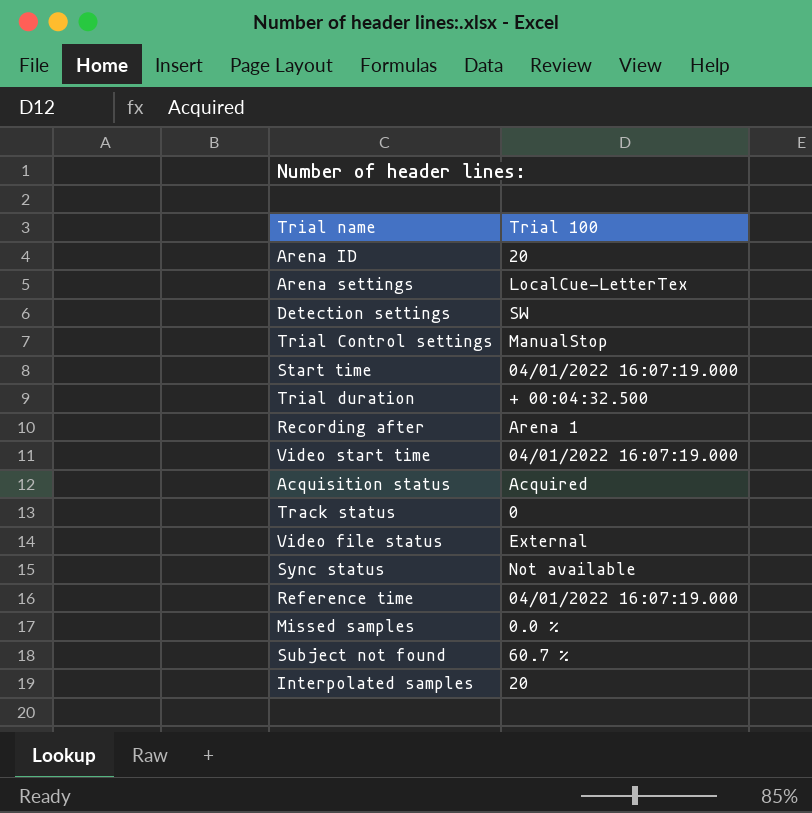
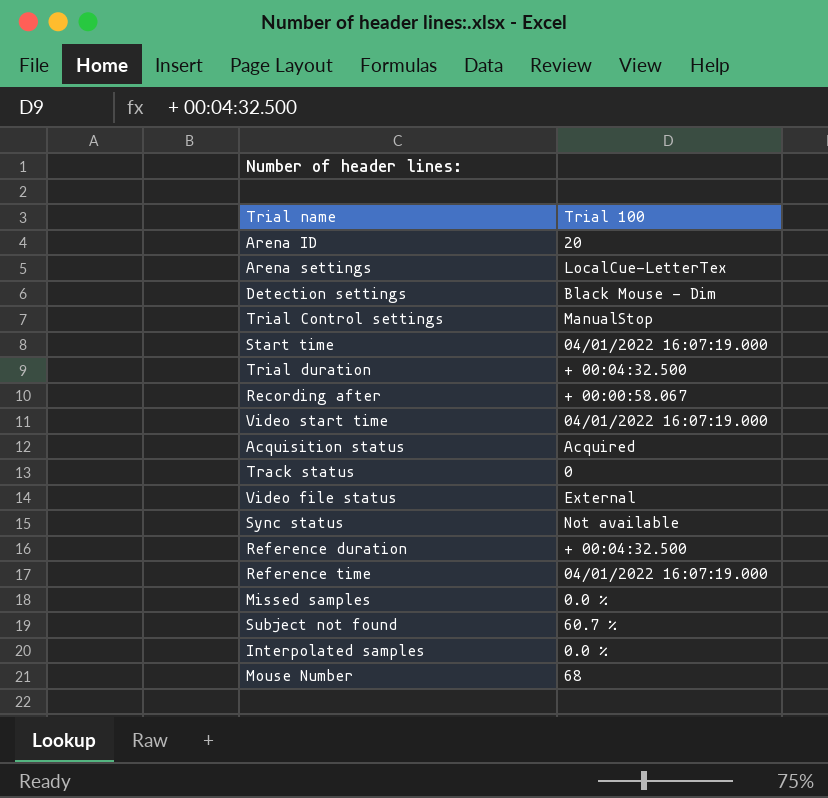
Detection settings | Trial 100: SW -> Black Mouse - Dim
Recording after | Trial 100: Arena 1 -> + 00:00:58.067
row Reference duration: none -> + 00:04:32.500
Interpolated samples | Trial 100: 20 -> 0.0 %
row Mouse Number: none -> 68

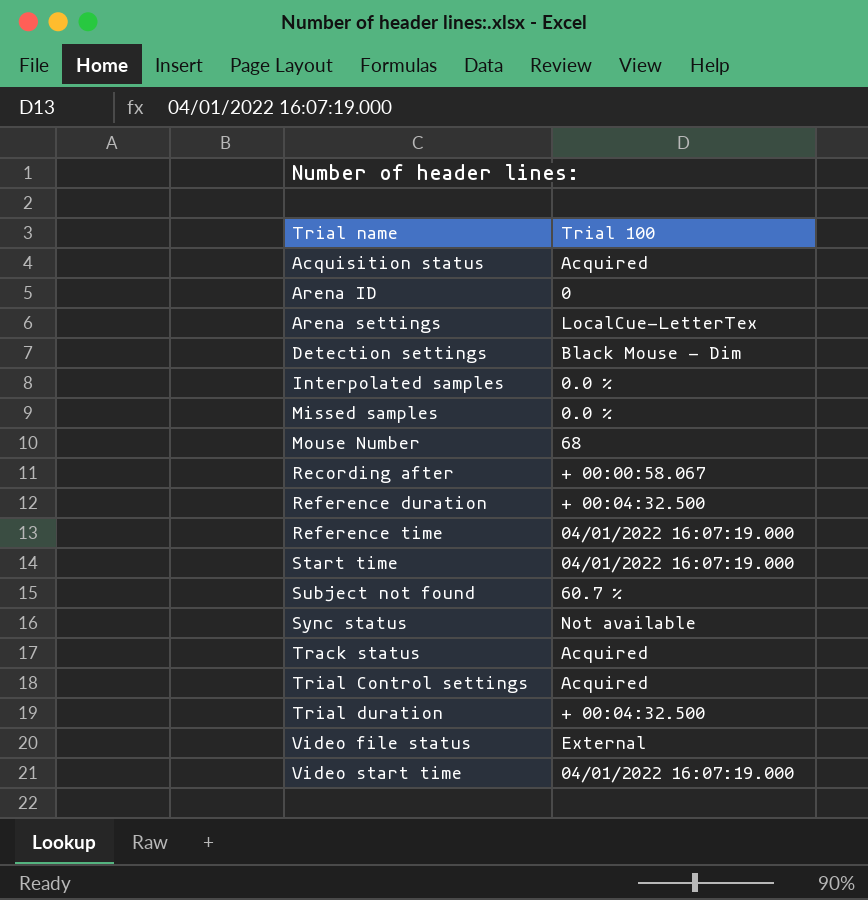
row order: none -> Trial name ascending
Arena ID | Trial 100: 20 -> 0
Track status | Trial 100: 0 -> Acquired
Trial Control settings | Trial 100: ManualStop -> Acquired

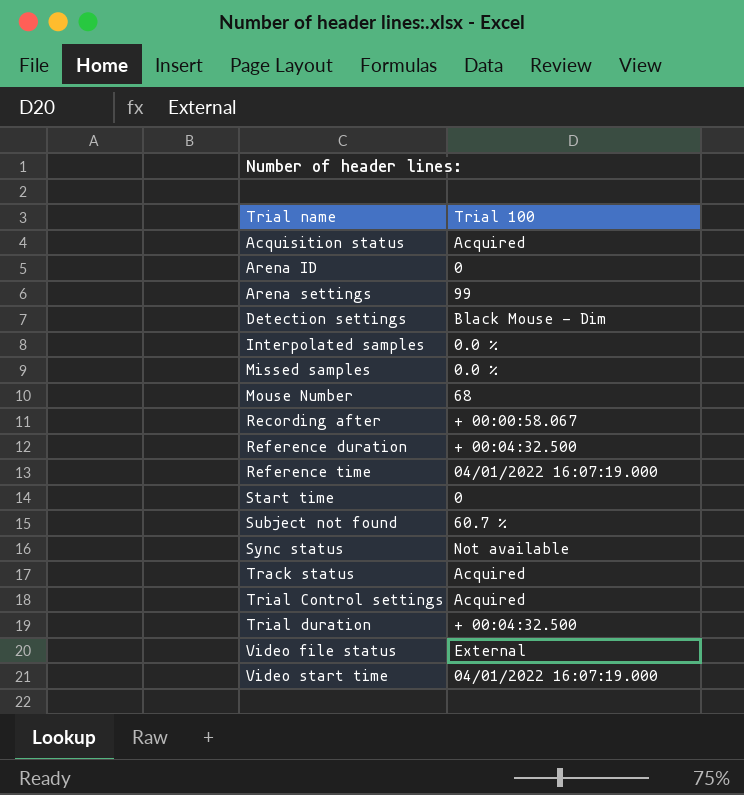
Arena settings | Trial 100: LocalCue-LetterTex -> 99
Start time | Trial 100: 04/01/2022 16:07:19.000 -> 0

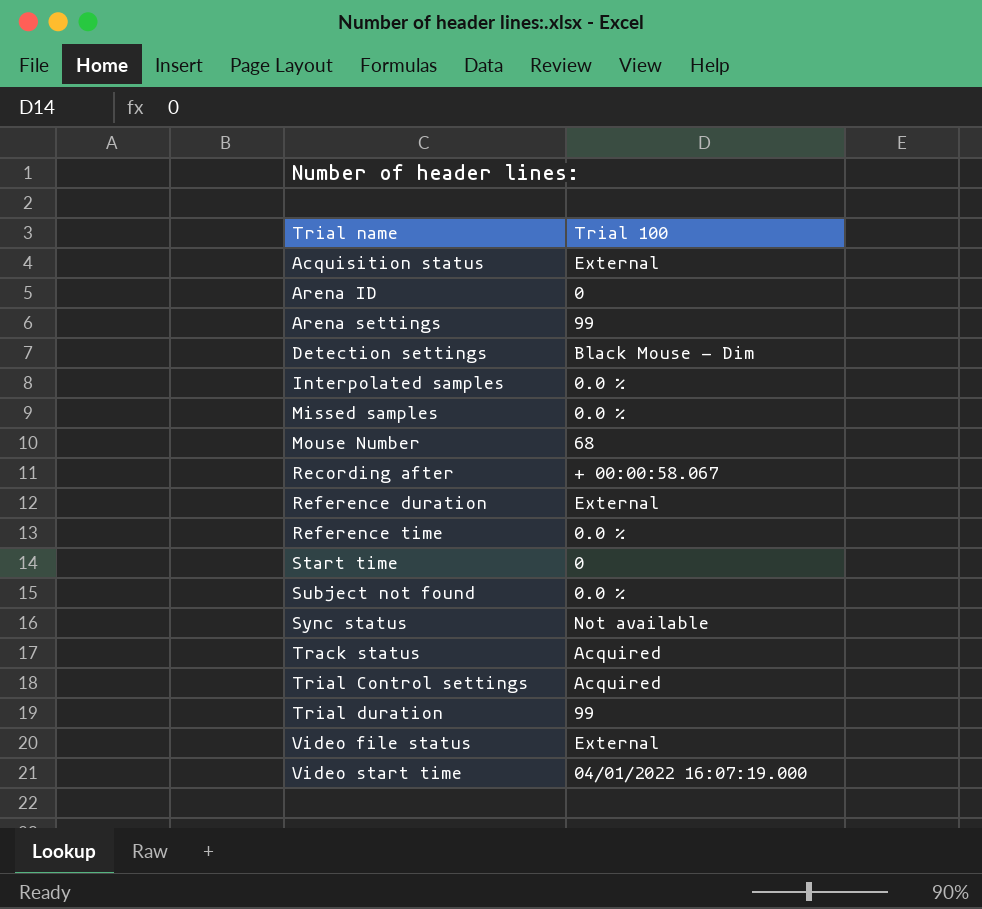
Acquisition status | Trial 100: Acquired -> External
Reference duration | Trial 100: + 00:04:32.500 -> External
Reference time | Trial 100: 04/01/2022 16:07:19.000 -> 0.0 %
Subject not found | Trial 100: 60.7 % -> 0.0 %
Trial duration | Trial 100: + 00:04:32.500 -> 99

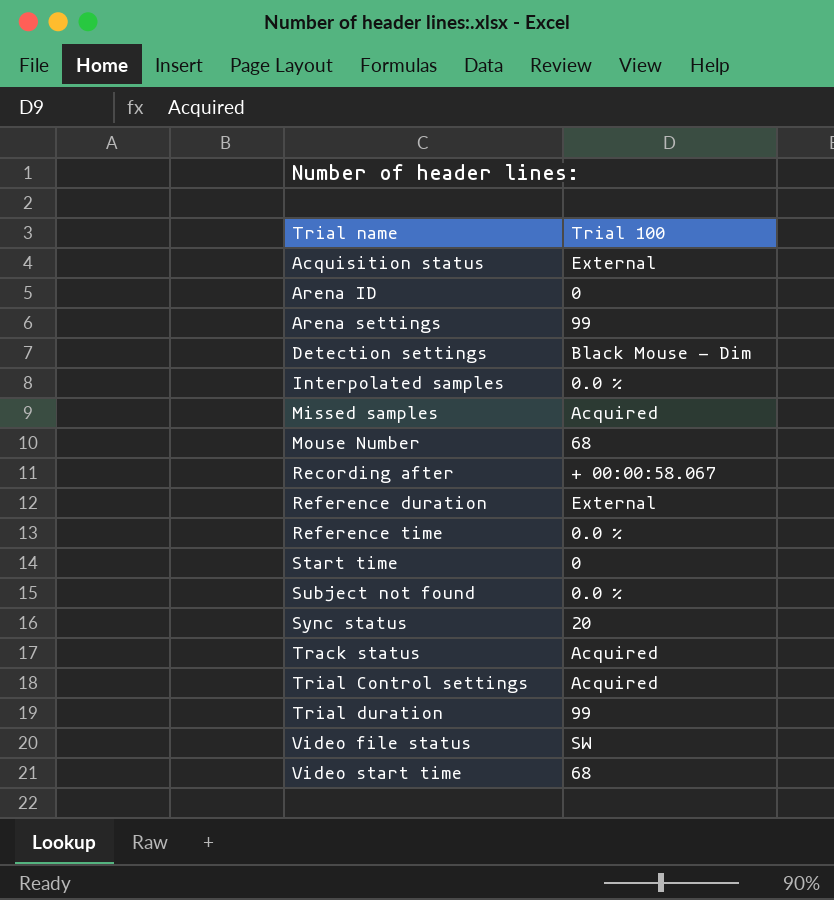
Missed samples | Trial 100: 0.0 % -> Acquired
Sync status | Trial 100: Not available -> 20
Video file status | Trial 100: External -> SW
Video start time | Trial 100: 04/01/2022 16:07:19.000 -> 68

